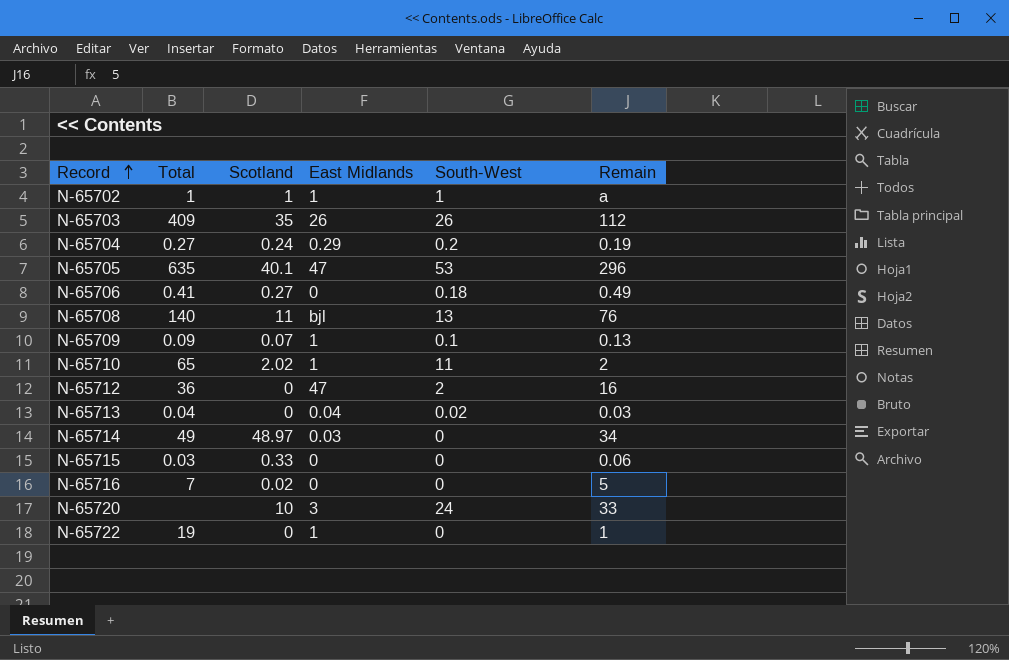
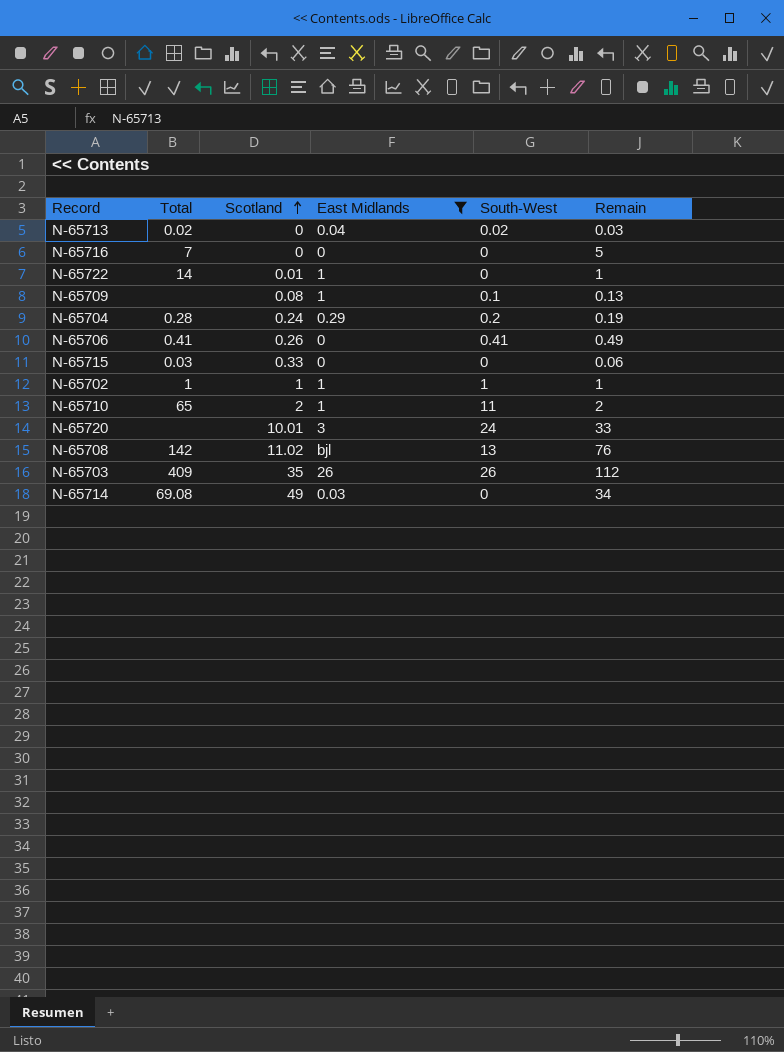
filter: none -> East Midlands != 47
row order: Record ascending -> Scotland ascending
N-65713 | Total: 0.04 -> 0.02
N-65716 | Scotland: 0.02 -> 0
N-65722 | Total: 19 -> 14
N-65722 | Scotland: 0 -> 0.01
N-65709 | Total: 0.09 -> none
N-65709 | Scotland: 0.07 -> 0.08
N-65704 | Total: 0.27 -> 0.28
N-65706 | Scotland: 0.27 -> 0.26
N-65706 | South-West: 0.18 -> 0.41
N-65702 | Remain: a -> 1
N-65710 | Scotland: 2.02 -> 2
N-65720 | Scotland: 10 -> 10.01
N-65708 | Total: 140 -> 142
N-65708 | Scotland: 11 -> 11.02
N-65714 | Total: 49 -> 69.08
N-65714 | Scotland: 48.97 -> 49

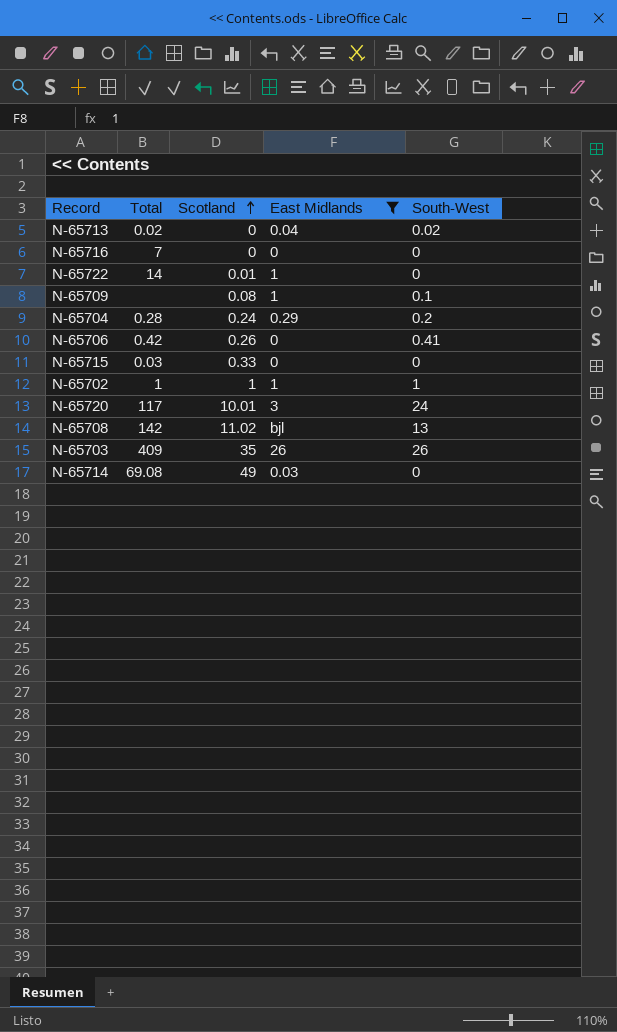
column Remain | position: 6 -> none
row N-65710: 65 | 2 | 1 | 11 | 2 -> none
N-65706 | Total: 0.41 -> 0.42
N-65720 | Total: none -> 117

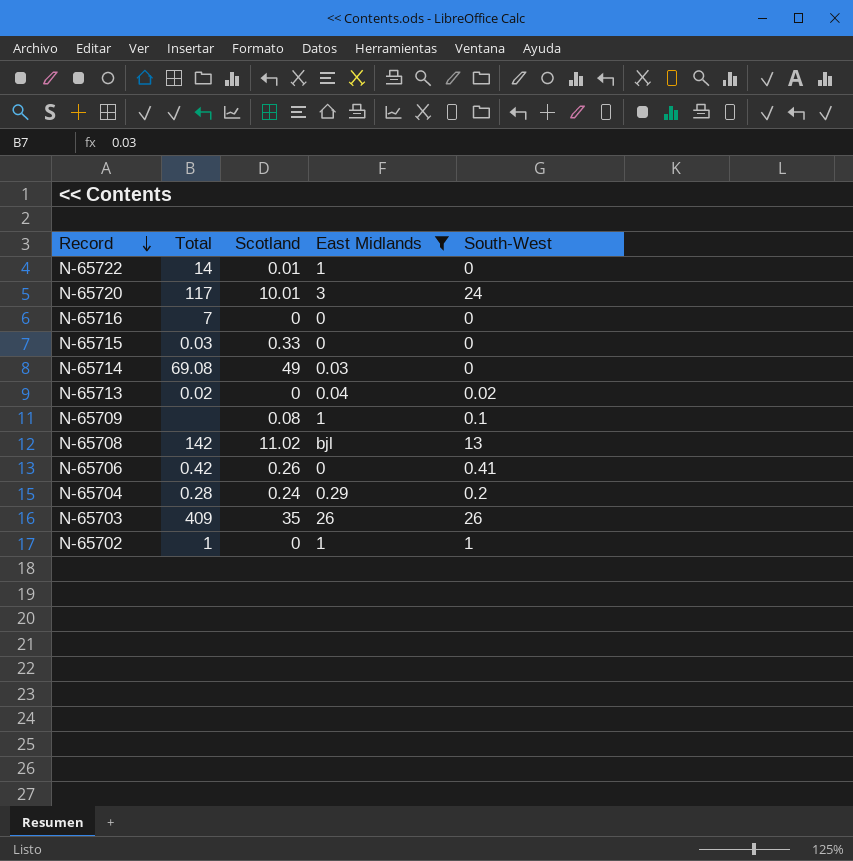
row order: Scotland ascending -> Record descending
N-65702 | Scotland: 1 -> 0

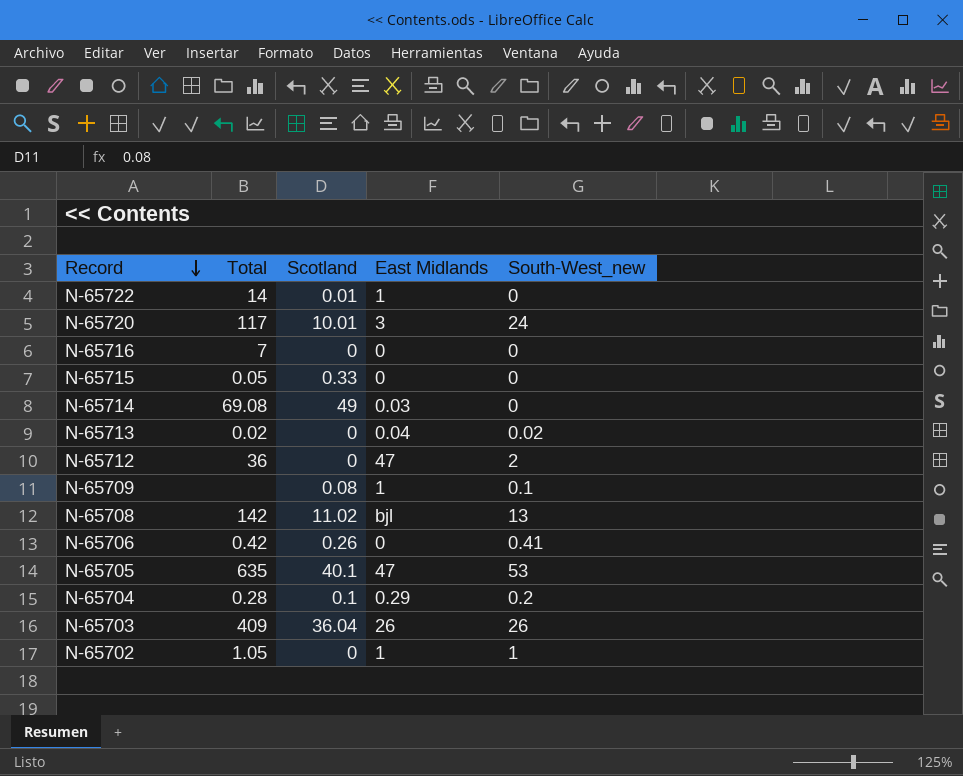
filter: East Midlands != 47 -> none
column name: South-West -> South-West_new
N-65715 | Total: 0.03 -> 0.05
N-65704 | Scotland: 0.24 -> 0.1
N-65703 | Scotland: 35 -> 36.04
N-65702 | Total: 1 -> 1.05

